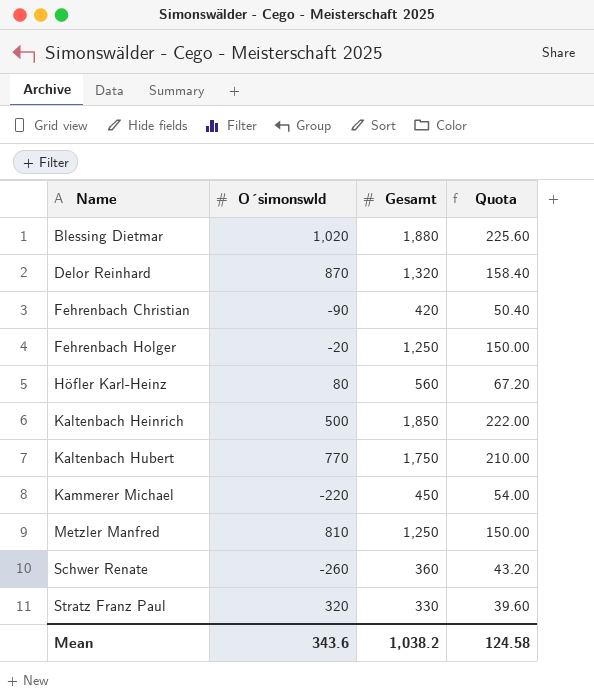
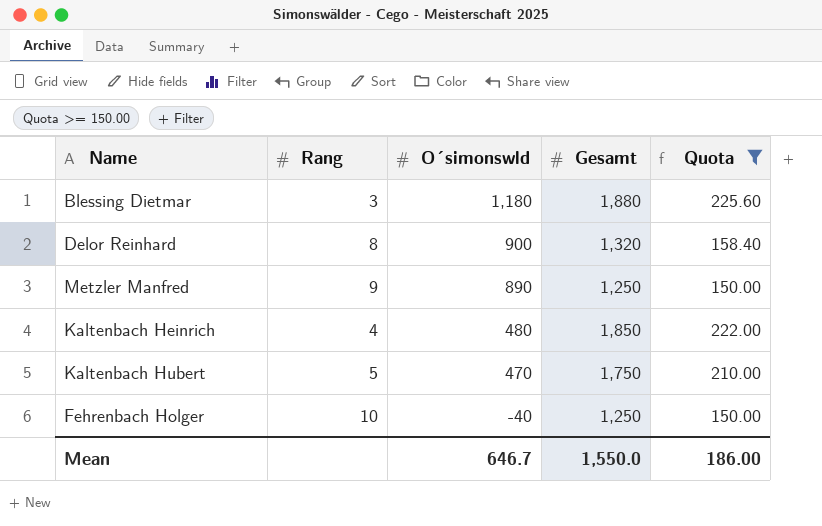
filter: none -> Quota >= 150.00
row order: Name ascending -> O´simonswld descending
column Rang | position: none -> 2
Blessing Dietmar | O´simonswld: 1,020 -> 1,180
Delor Reinhard | O´simonswld: 870 -> 900
Metzler Manfred | O´simonswld: 810 -> 890
Kaltenbach Heinrich | O´simonswld: 500 -> 480
Kaltenbach Hubert | O´simonswld: 770 -> 470
Fehrenbach Holger | O´simonswld: -20 -> -40
Mean | O´simonswld: 343.6 -> 646.7
Mean | Gesamt: 1,038.2 -> 1,550.0
Mean | Quota: 124.58 -> 186.00

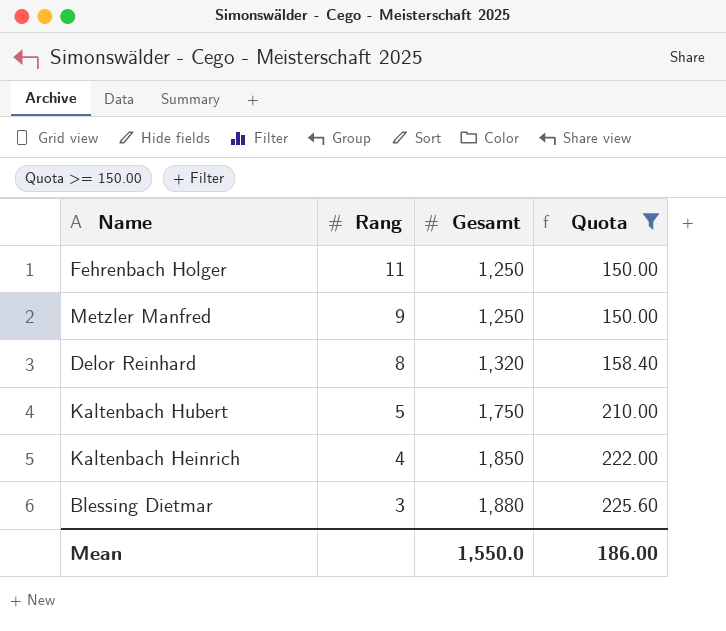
row order: O´simonswld descending -> Rang descending
column O´simonswld | position: 3 -> none
Fehrenbach Holger | Rang: 10 -> 11

